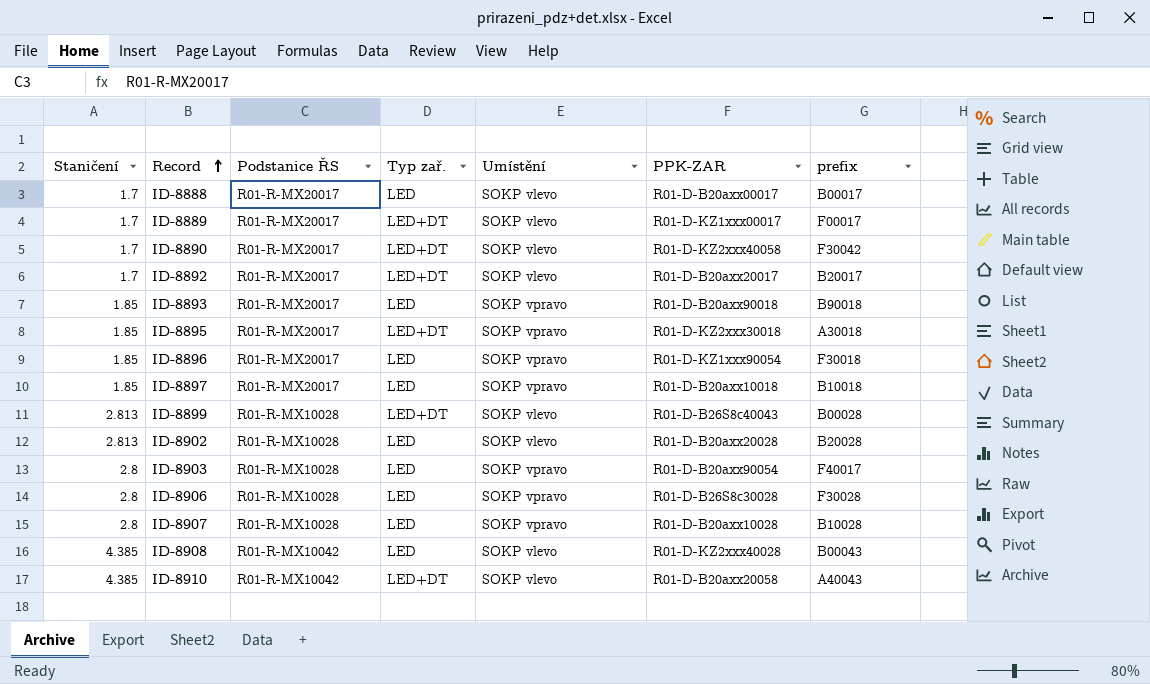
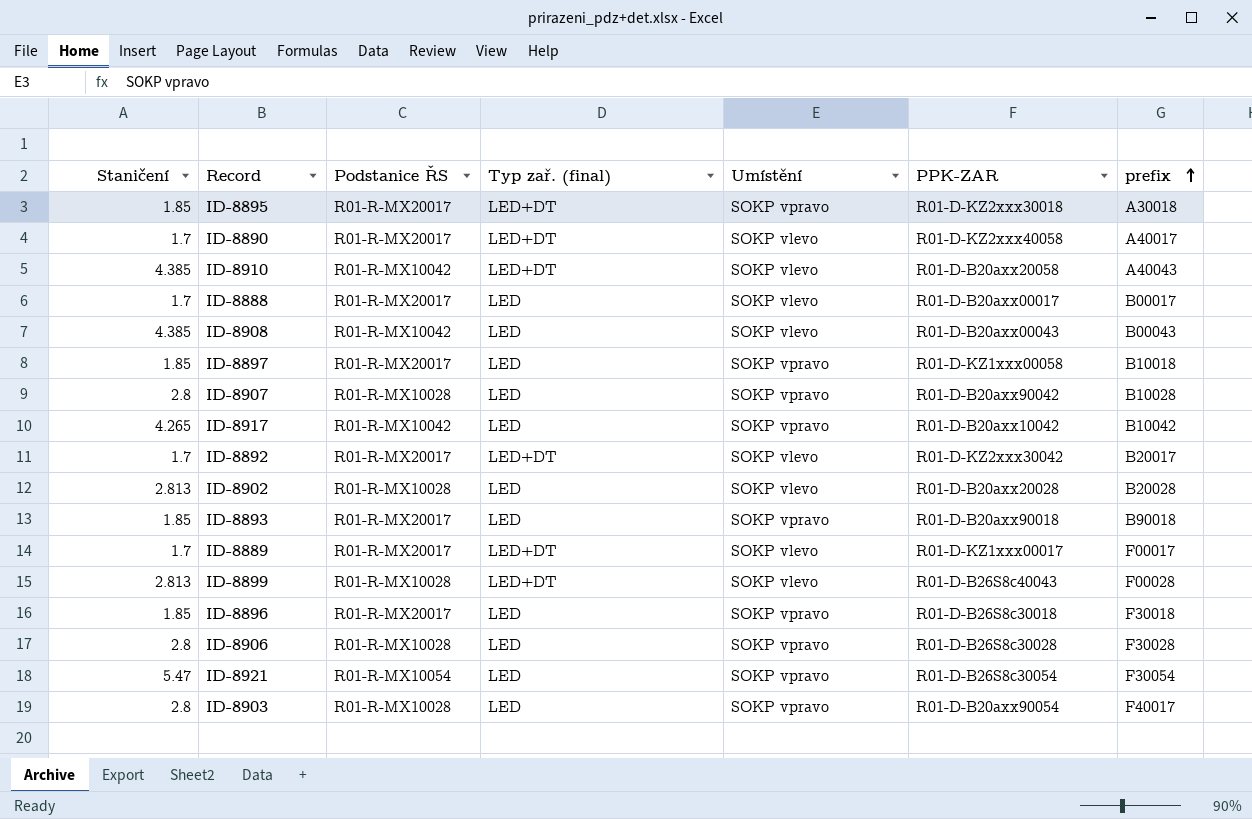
row order: Record ascending -> prefix ascending
column name: Typ zař. -> Typ zař. (final)
ID-8890 | prefix: F30042 -> A40017
ID-8908 | PPK-ZAR: R01-D-KZ2xxx40028 -> R01-D-B20axx00043
ID-8897 | PPK-ZAR: R01-D-B20axx10018 -> R01-D-KZ1xxx00058
ID-8907 | PPK-ZAR: R01-D-B20axx10028 -> R01-D-B20axx90042
row ID-8917: none -> 4.265 | R01-R-MX10042 | LED | SOKP vpravo | R01-D-B20axx10042 | B10042
ID-8892 | PPK-ZAR: R01-D-B20axx20017 -> R01-D-KZ2xxx30042
ID-8899 | prefix: B00028 -> F00028
ID-8896 | PPK-ZAR: R01-D-KZ1xxx90054 -> R01-D-B26S8c30018
row ID-8921: none -> 5.47 | R01-R-MX10054 | LED | SOKP vpravo | R01-D-B26S8c30054 | F30054

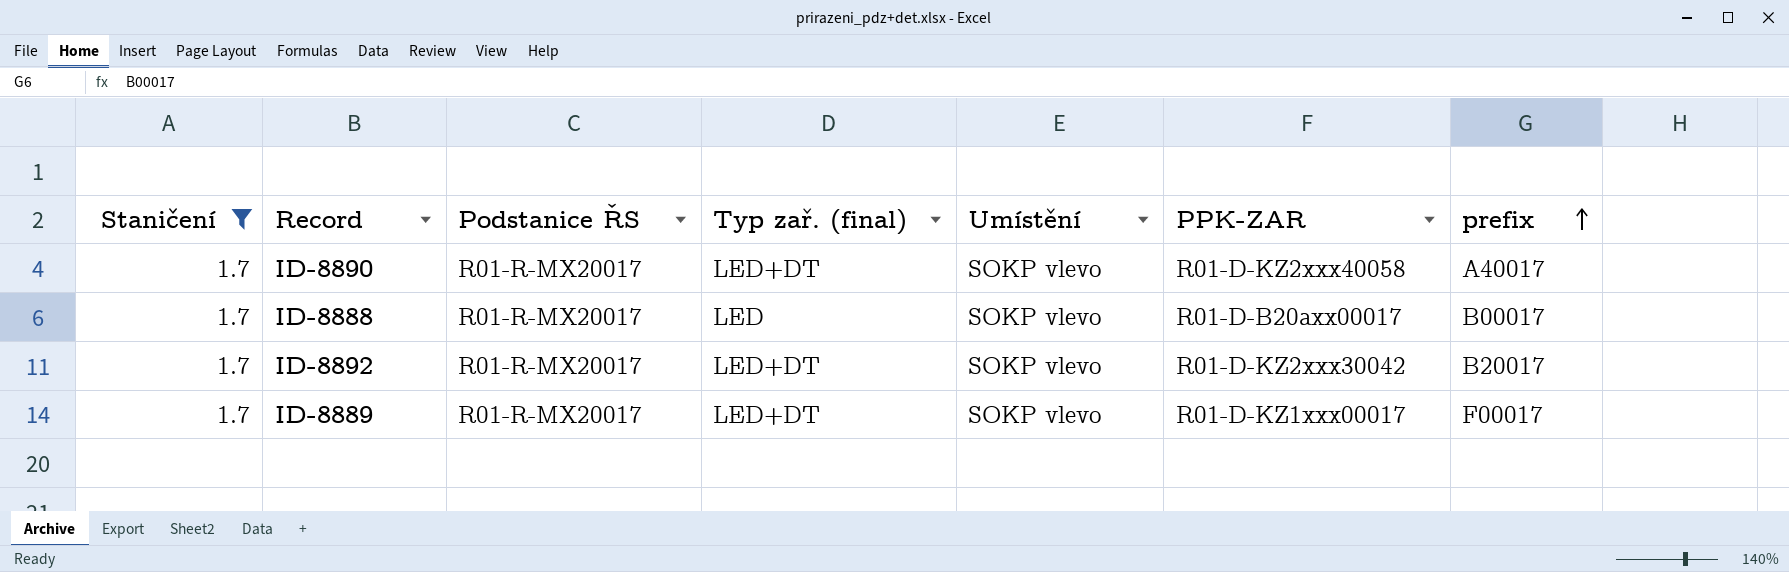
filter: none -> Staničení = 1.7

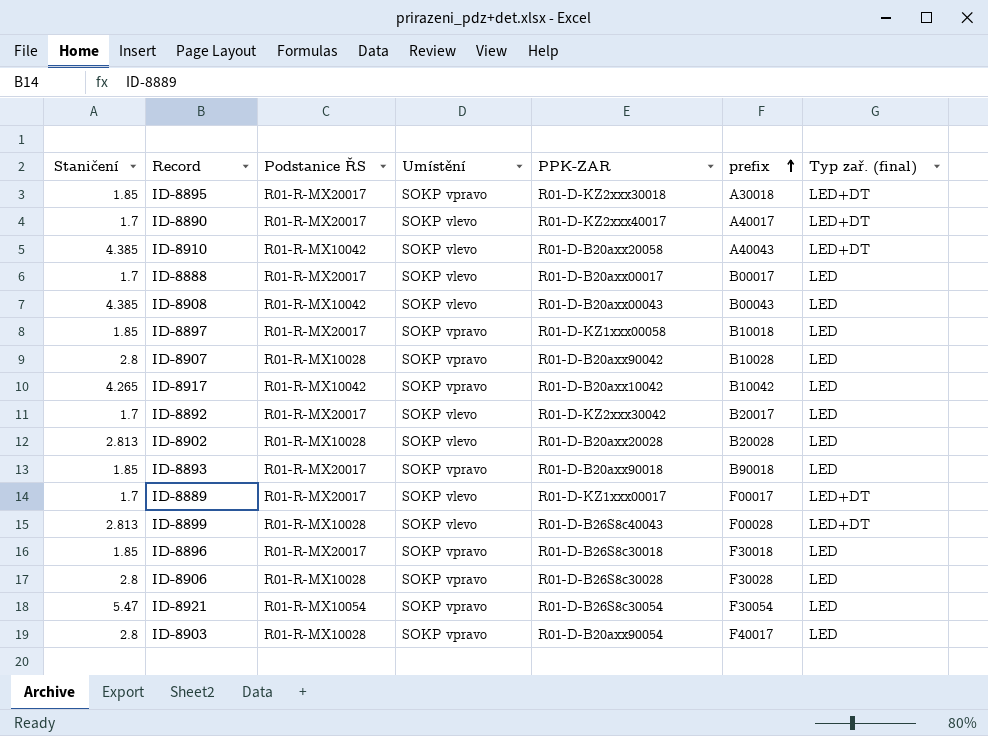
filter: Staničení = 1.7 -> none
column Typ zař. (final) | position: 4 -> 7
ID-8890 | PPK-ZAR: R01-D-KZ2xxx40058 -> R01-D-KZ2xxx40017
ID-8892 | Typ zař. (final): LED+DT -> LED

